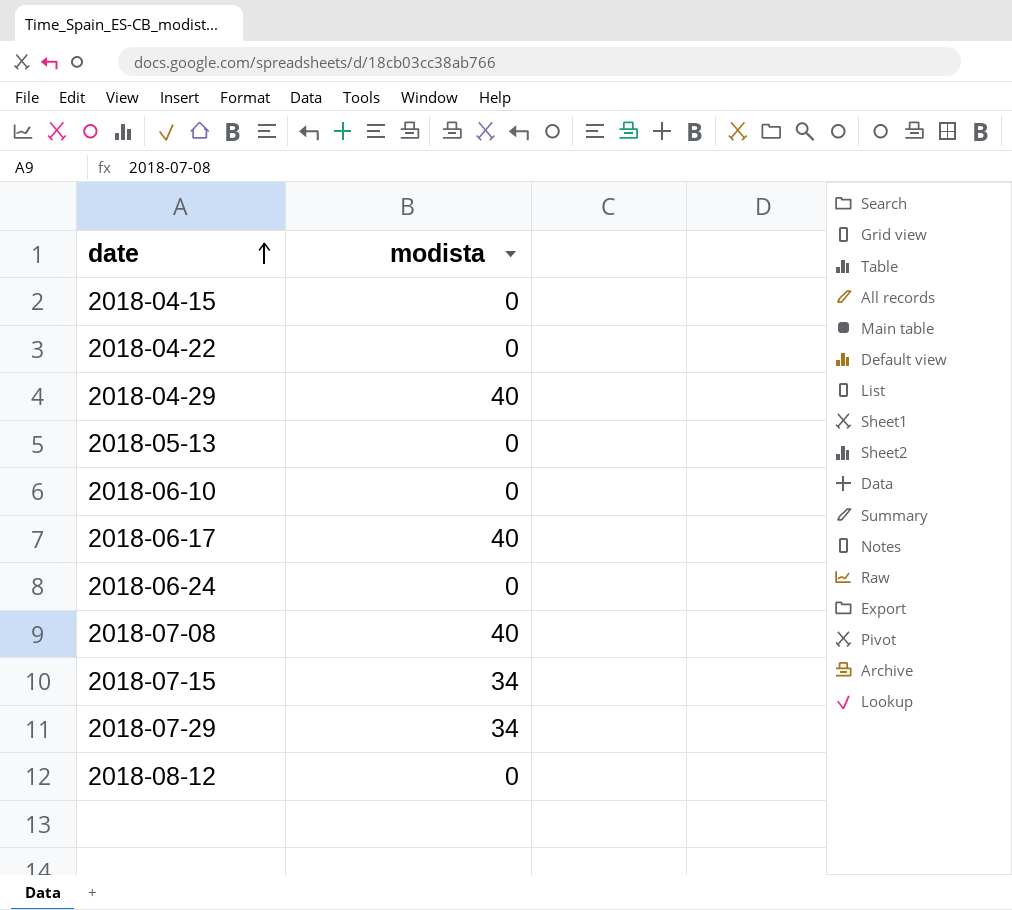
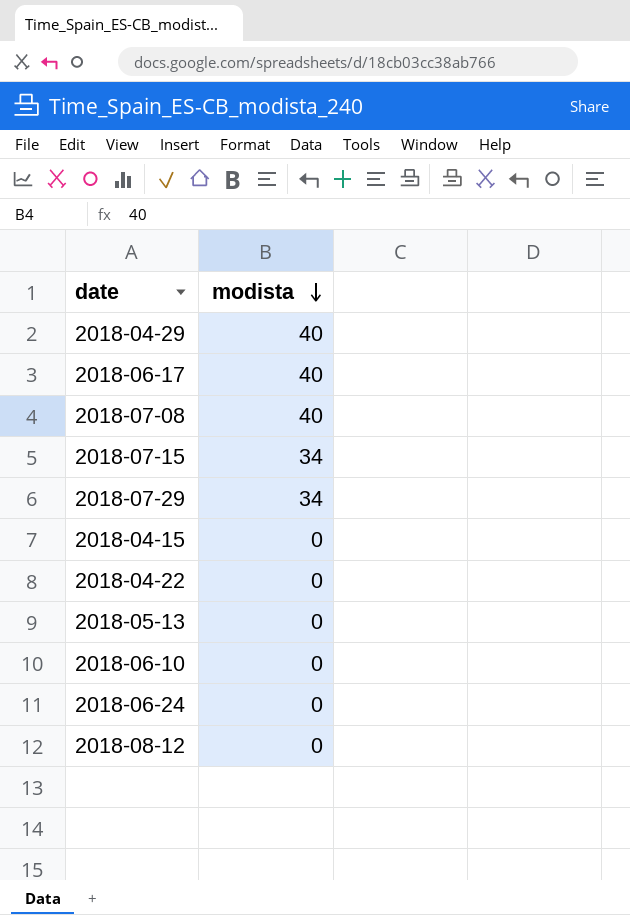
row order: date ascending -> modista descending

